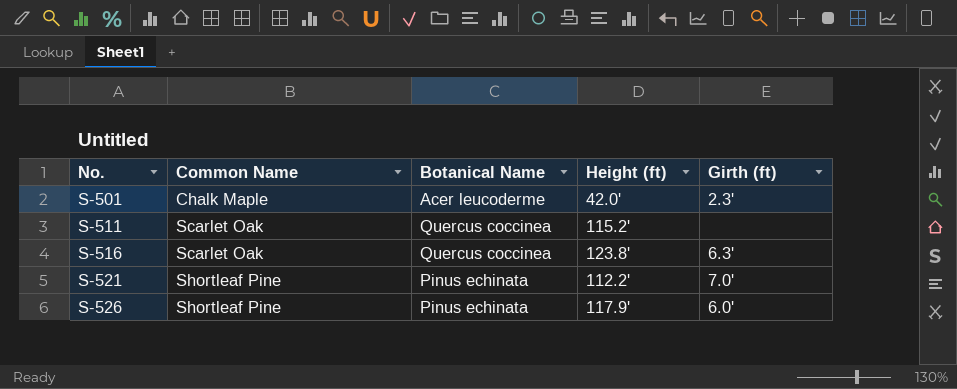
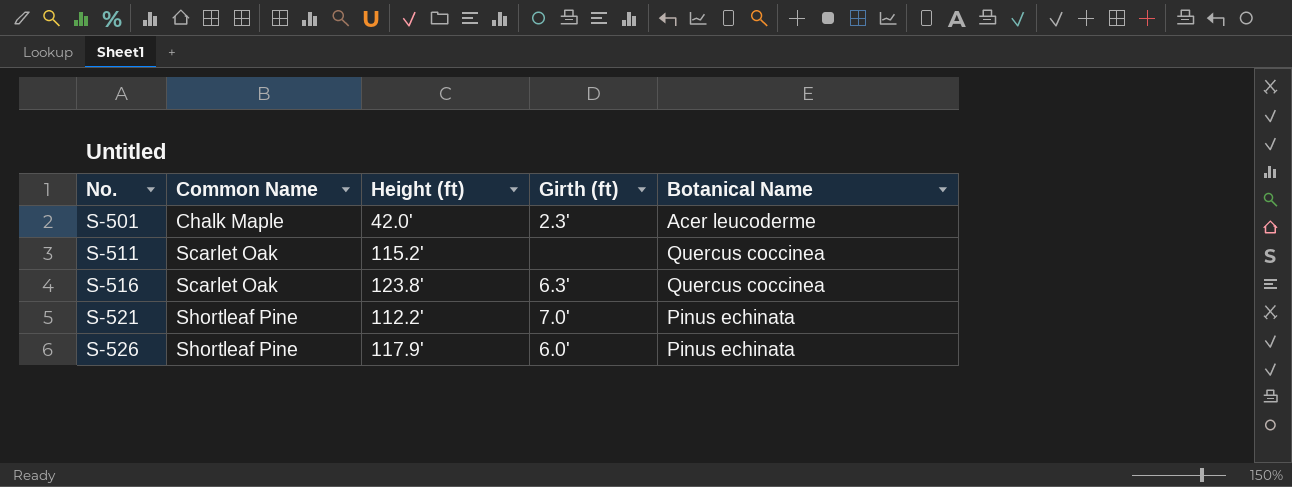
column Botanical Name | position: 3 -> 5

